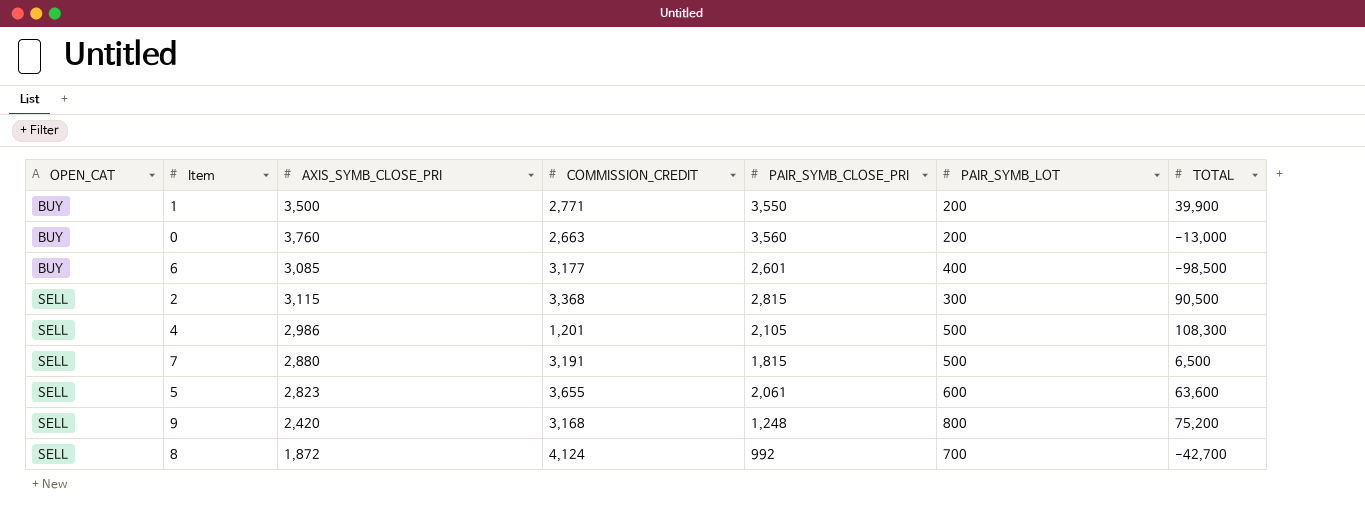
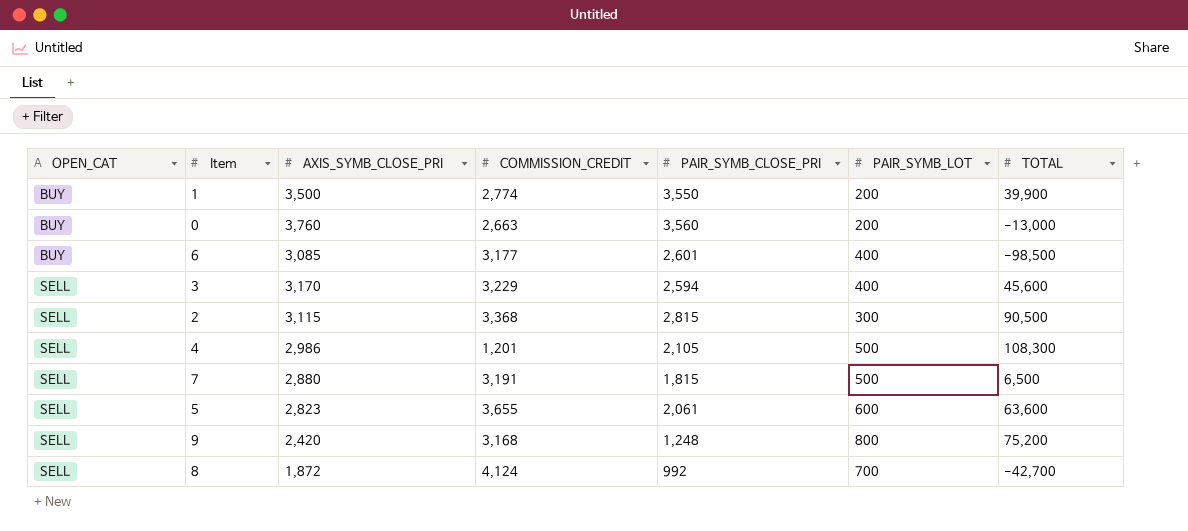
1 | COMMISSION_CREDIT: 2,771 -> 2,774
row 3: none -> SELL | 3,170 | 3,229 | 2,594 | 400 | 45,600

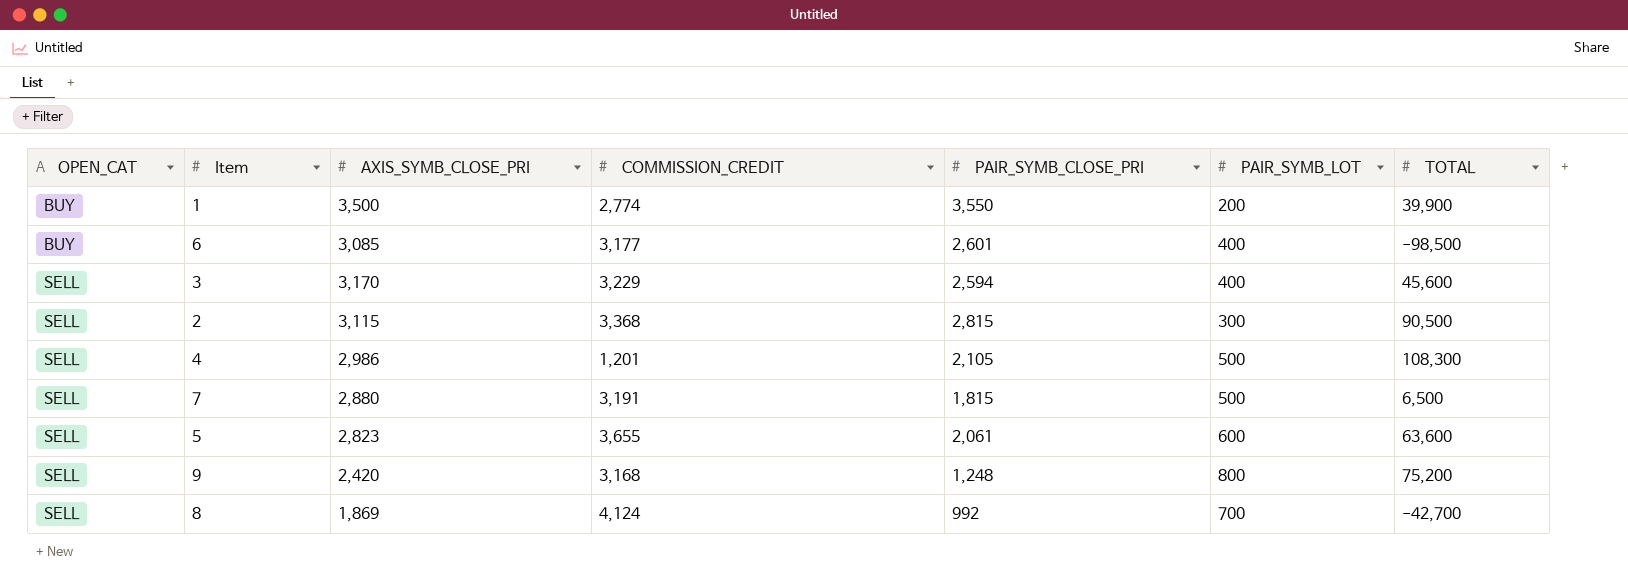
row 0: BUY | 3,760 | 2,663 | 3,560 | 200 | -13,000 -> none
8 | AXIS_SYMB_CLOSE_PRI: 1,872 -> 1,869

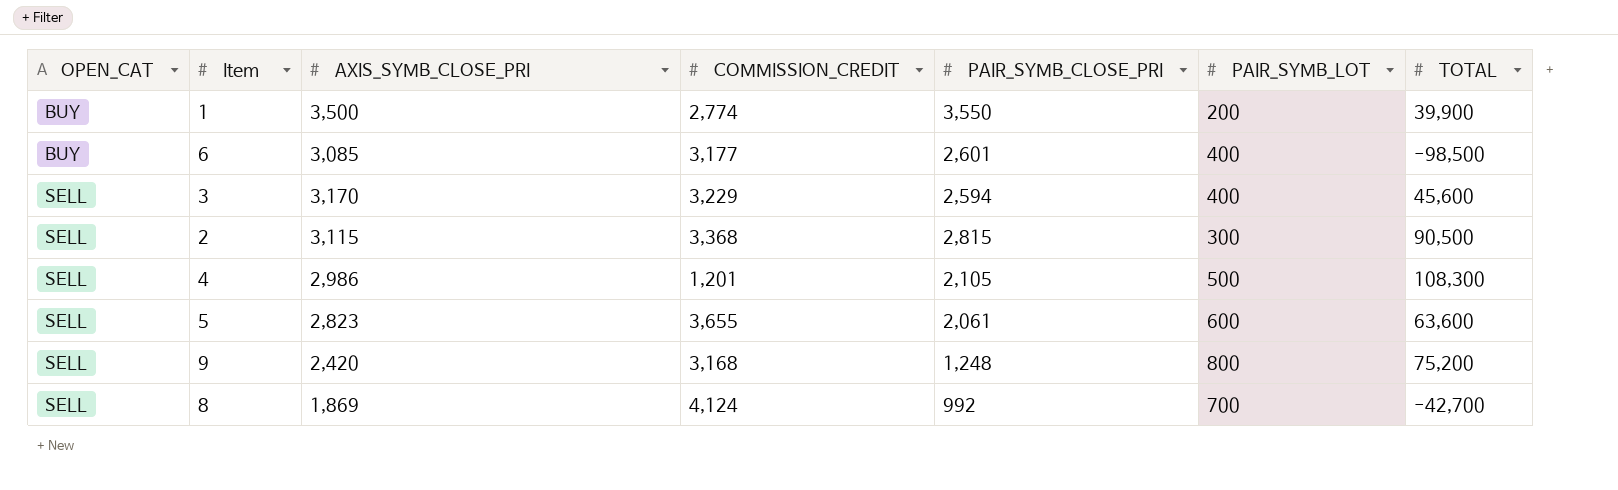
row 7: SELL | 2,880 | 3,191 | 1,815 | 500 | 6,500 -> none

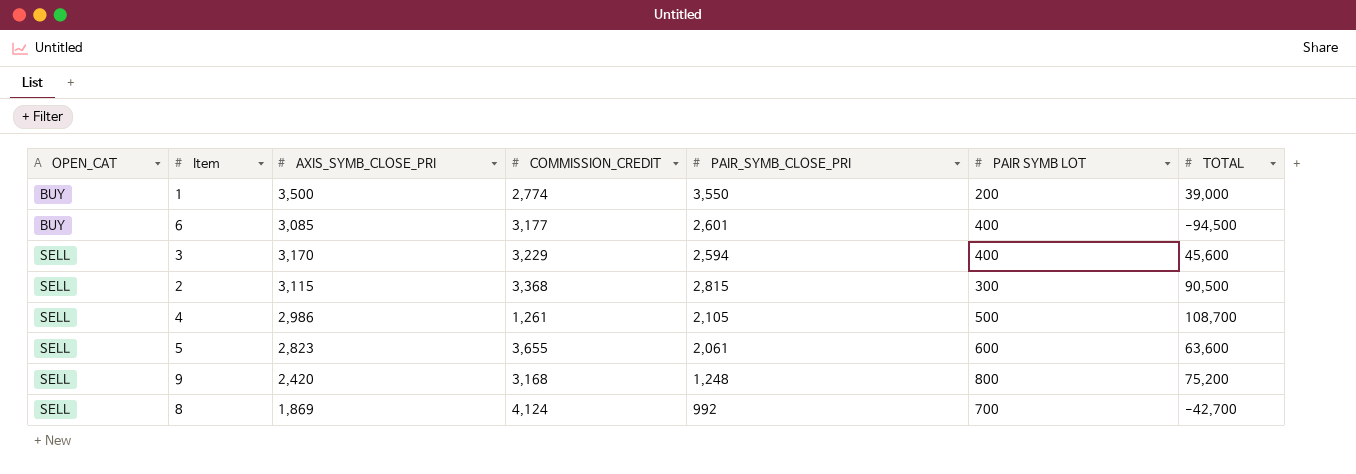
column name: PAIR_SYMB_LOT -> PAIR SYMB LOT
1 | TOTAL: 39,900 -> 39,000
6 | TOTAL: -98,500 -> -94,500
4 | COMMISSION_CREDIT: 1,201 -> 1,261
4 | TOTAL: 108,300 -> 108,700

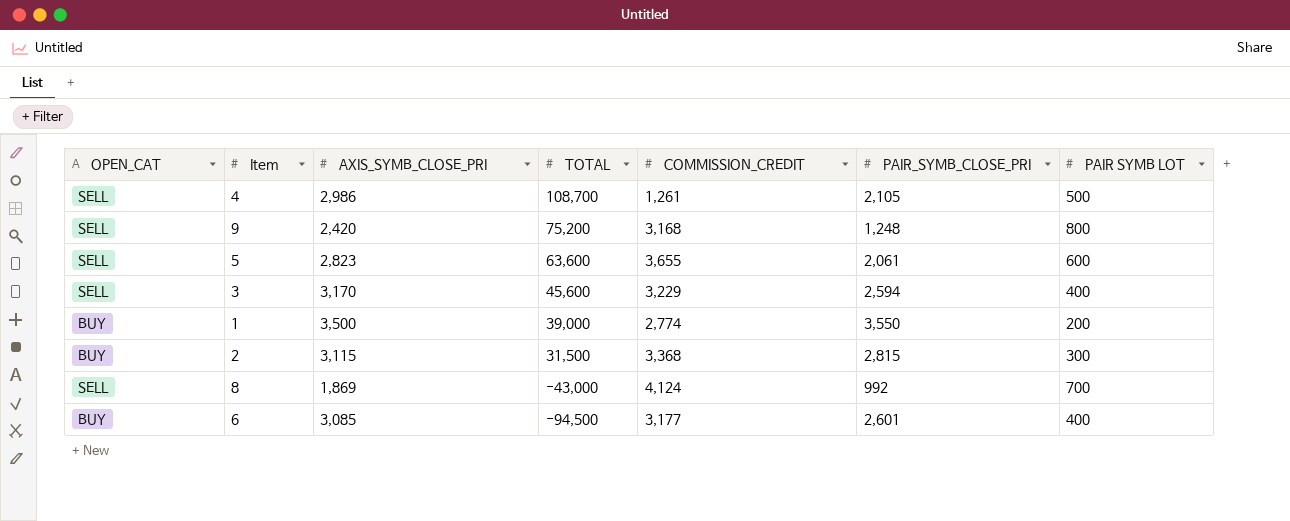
row order: OPEN_CAT ascending -> TOTAL descending
column TOTAL | position: 7 -> 4
2 | OPEN_CAT: SELL -> BUY
2 | TOTAL: 90,500 -> 31,500
8 | TOTAL: -42,700 -> -43,000

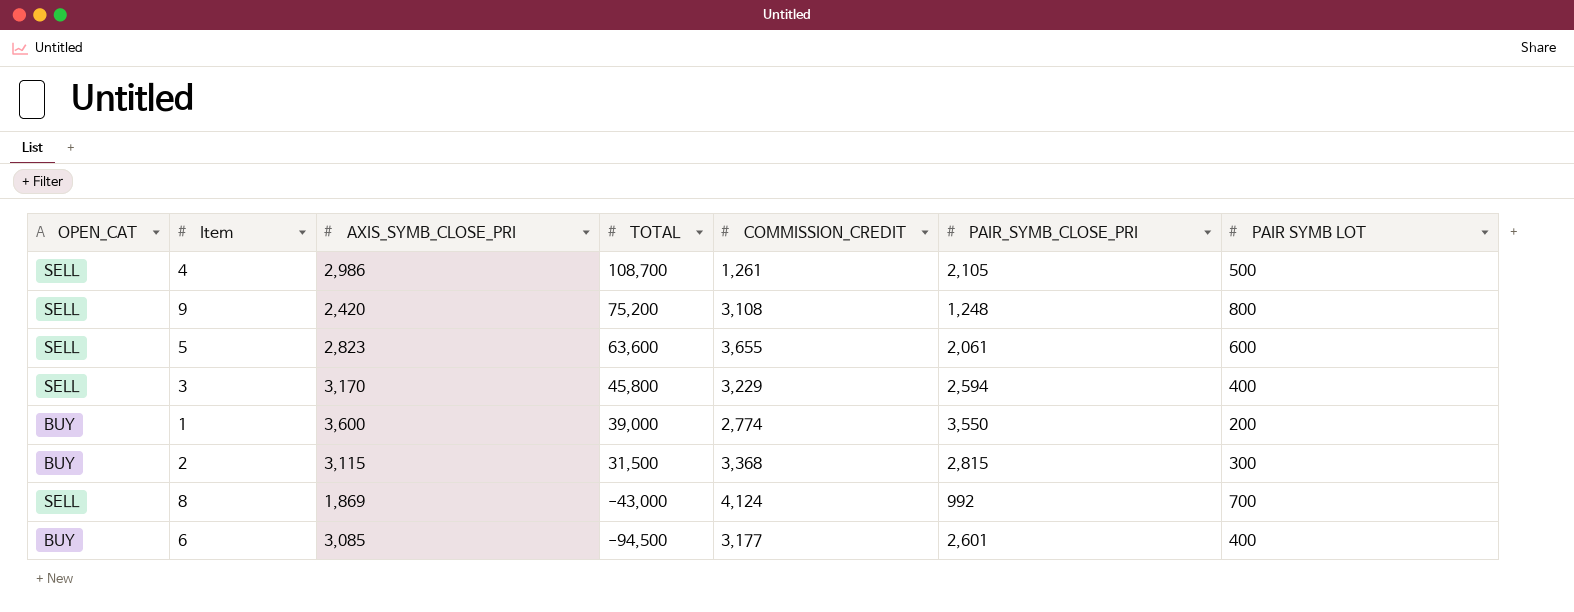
9 | COMMISSION_CREDIT: 3,168 -> 3,108
3 | TOTAL: 45,600 -> 45,800
1 | AXIS_SYMB_CLOSE_PRI: 3,500 -> 3,600

